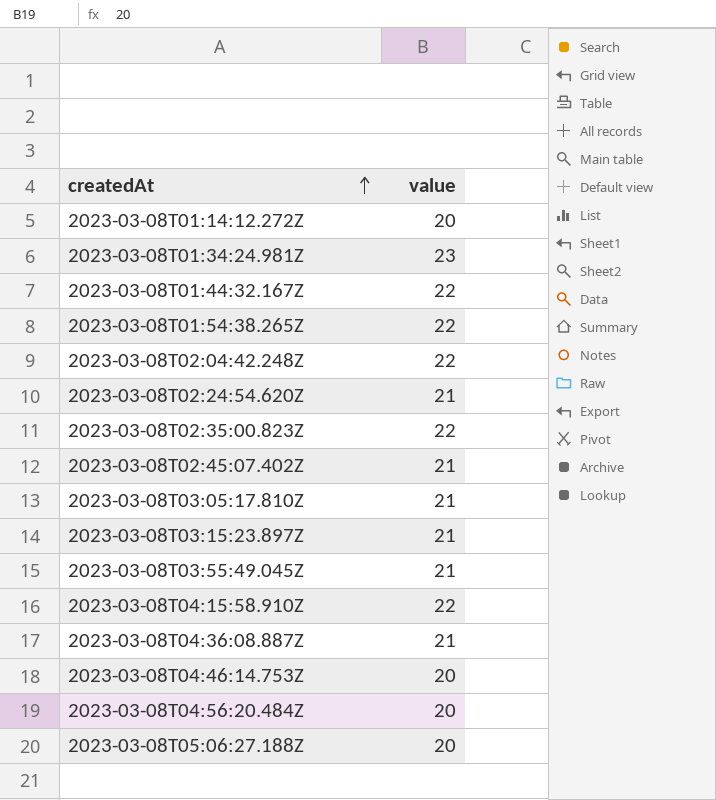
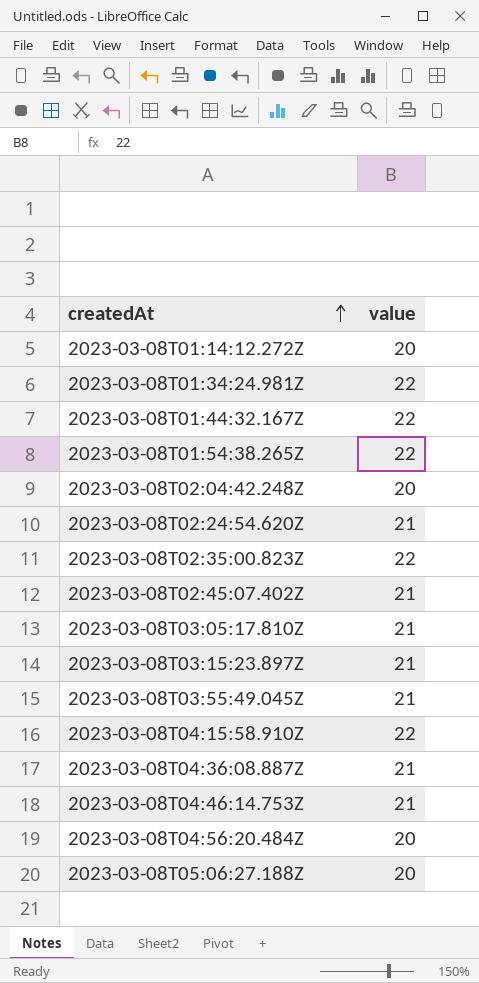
2023-03-08T01:34:24.981Z | value: 23 -> 22
2023-03-08T02:04:42.248Z | value: 22 -> 20
2023-03-08T04:46:14.753Z | value: 20 -> 21

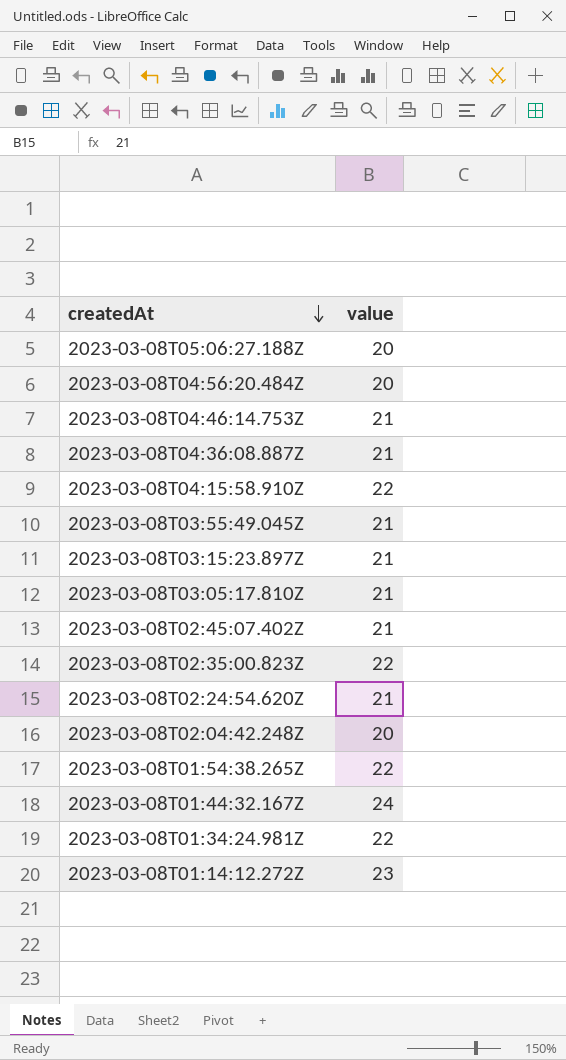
row order: createdAt ascending -> createdAt descending
2023-03-08T01:44:32.167Z | value: 22 -> 24
2023-03-08T01:14:12.272Z | value: 20 -> 23

